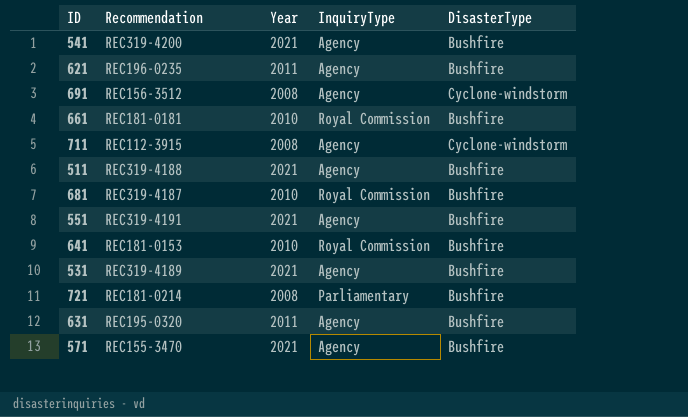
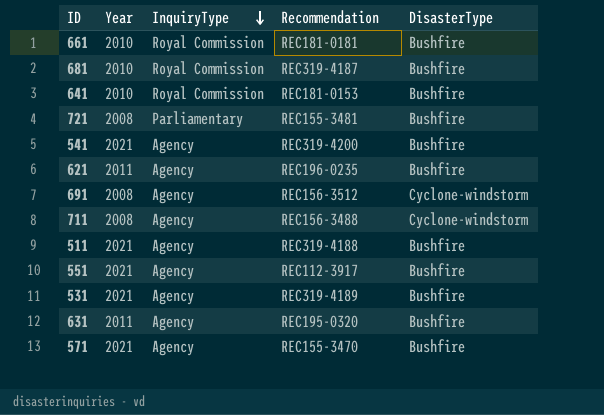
row order: none -> InquiryType descending
column Recommendation | position: 2 -> 4
721 | Recommendation: REC181-0214 -> REC155-3481
711 | Recommendation: REC112-3915 -> REC156-3488
551 | Recommendation: REC319-4191 -> REC112-3917

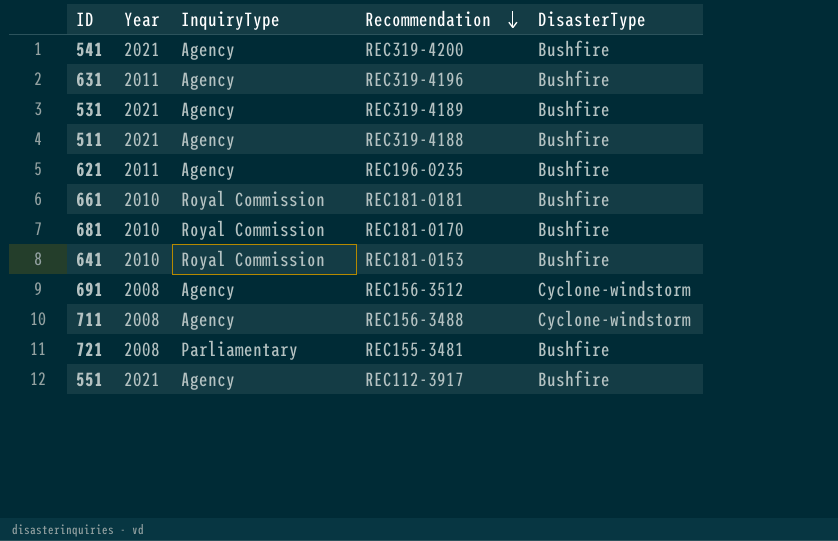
row order: InquiryType descending -> Recommendation descending
row 571: 2021 | Agency | REC155-3470 | Bushfire -> none
631 | Recommendation: REC195-0320 -> REC319-4196
681 | Recommendation: REC319-4187 -> REC181-0170

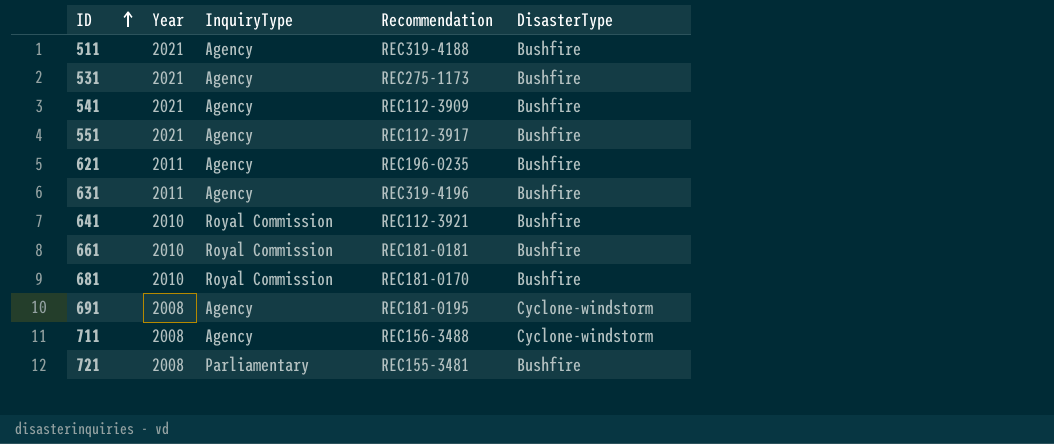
row order: Recommendation descending -> ID ascending
531 | Recommendation: REC319-4189 -> REC275-1173
541 | Recommendation: REC319-4200 -> REC112-3909
641 | Recommendation: REC181-0153 -> REC112-3921
691 | Recommendation: REC156-3512 -> REC181-0195

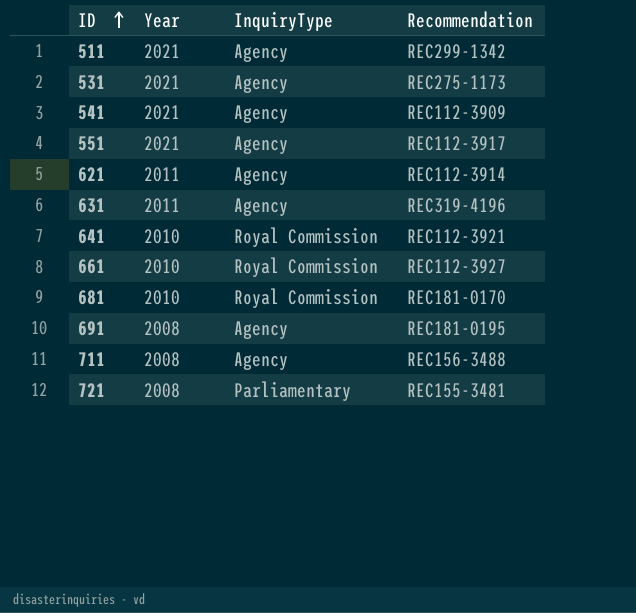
column DisasterType | position: 5 -> none
511 | Recommendation: REC319-4188 -> REC299-1342
621 | Recommendation: REC196-0235 -> REC112-3914
661 | Recommendation: REC181-0181 -> REC112-3927

